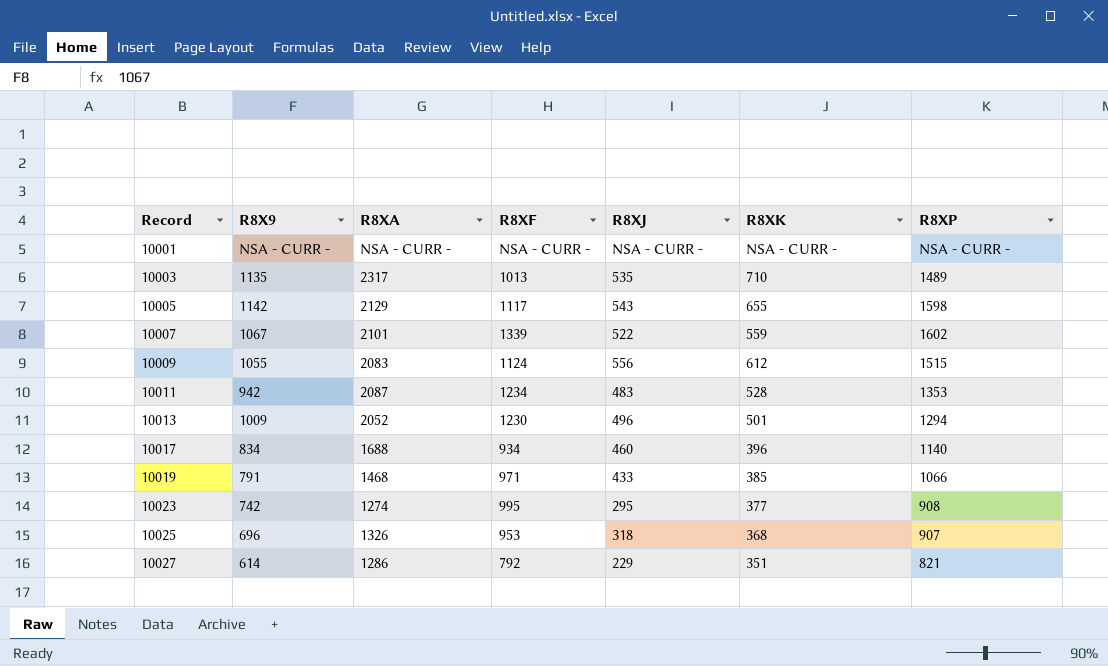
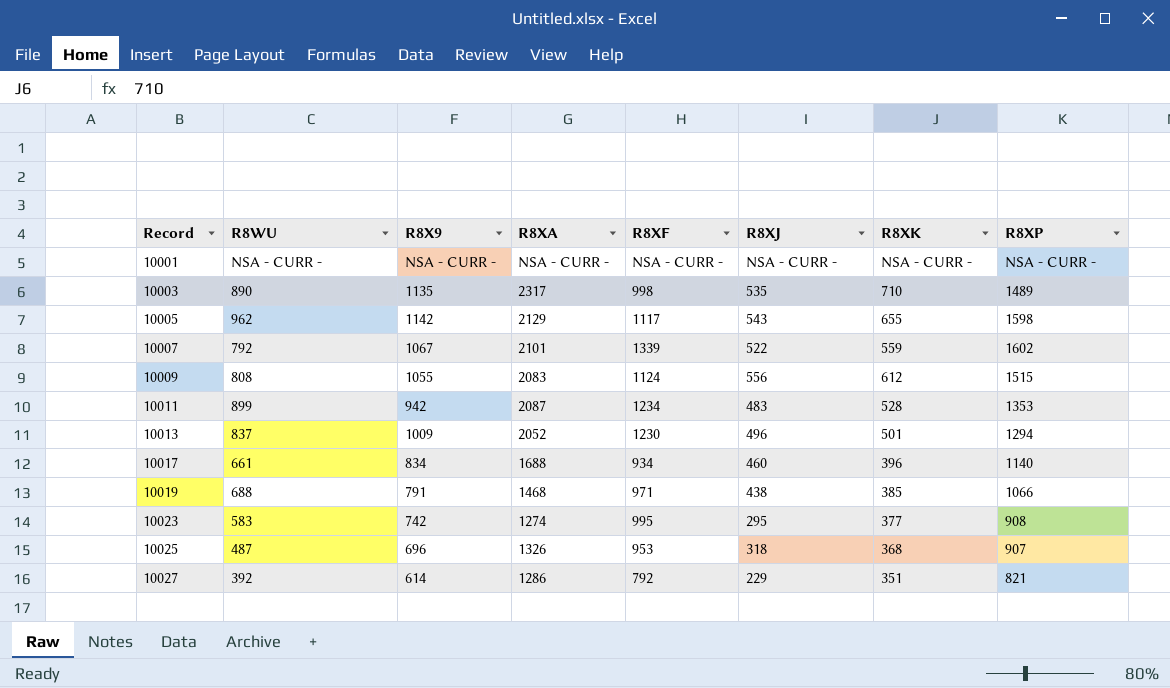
column R8WU | position: none -> 2
10003 | R8XF: 1013 -> 998
10019 | R8XJ: 433 -> 438

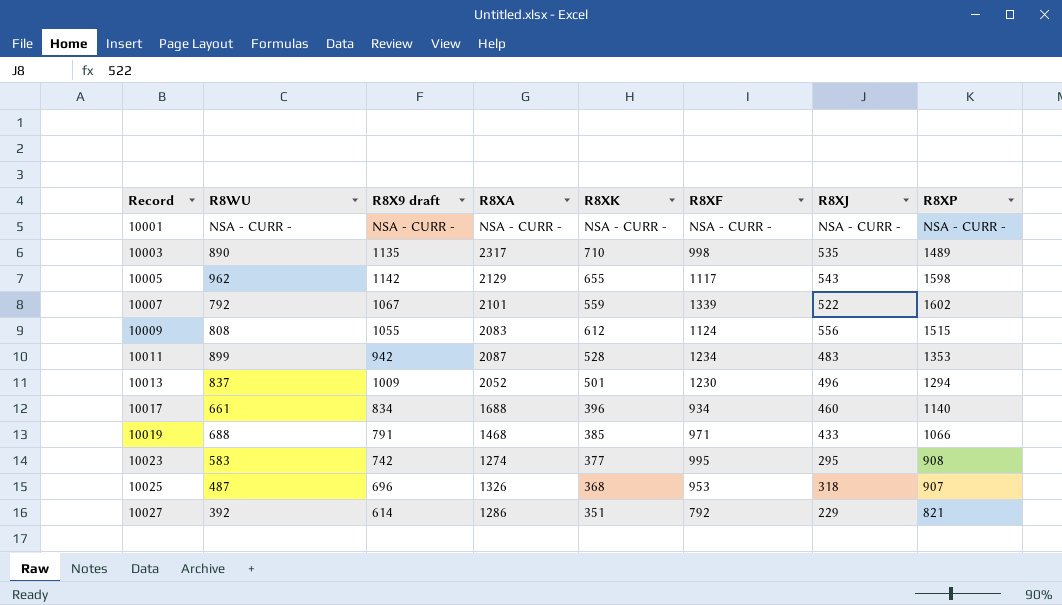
column name: R8X9 -> R8X9 draft
column R8XK | position: 7 -> 5
10019 | R8XJ: 438 -> 433

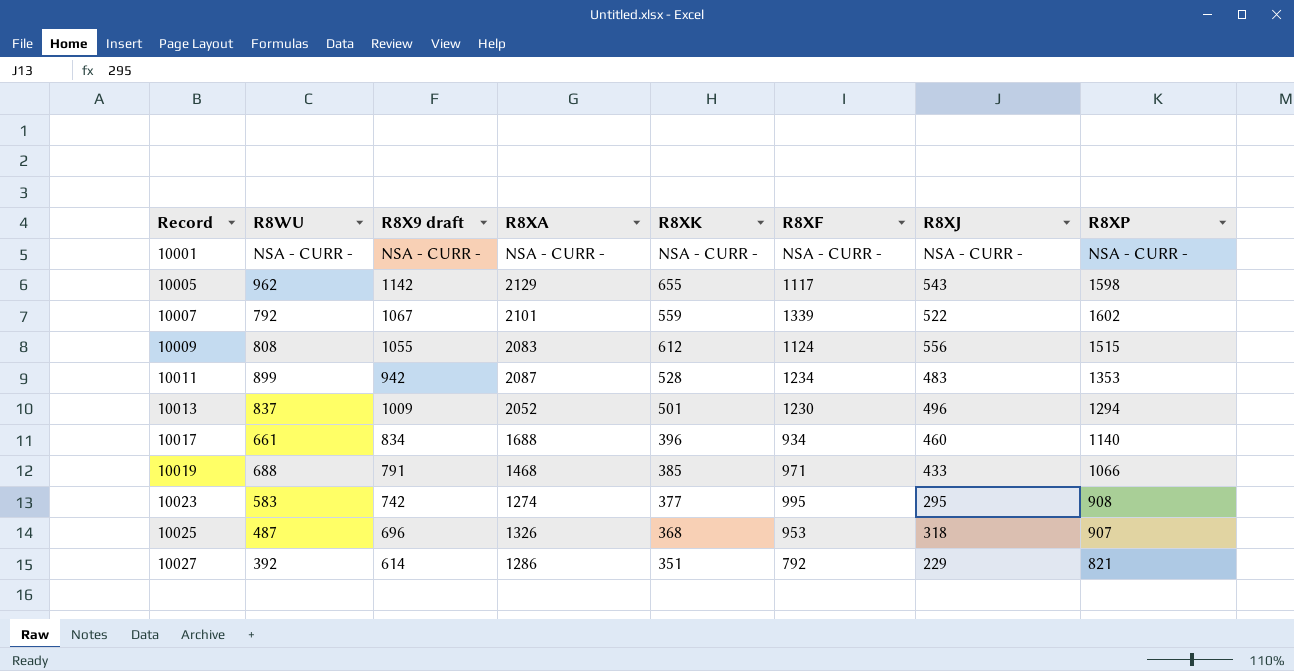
row 10003: 890 | 1135 | 2317 | 710 | 998 | 535 | 1489 -> none

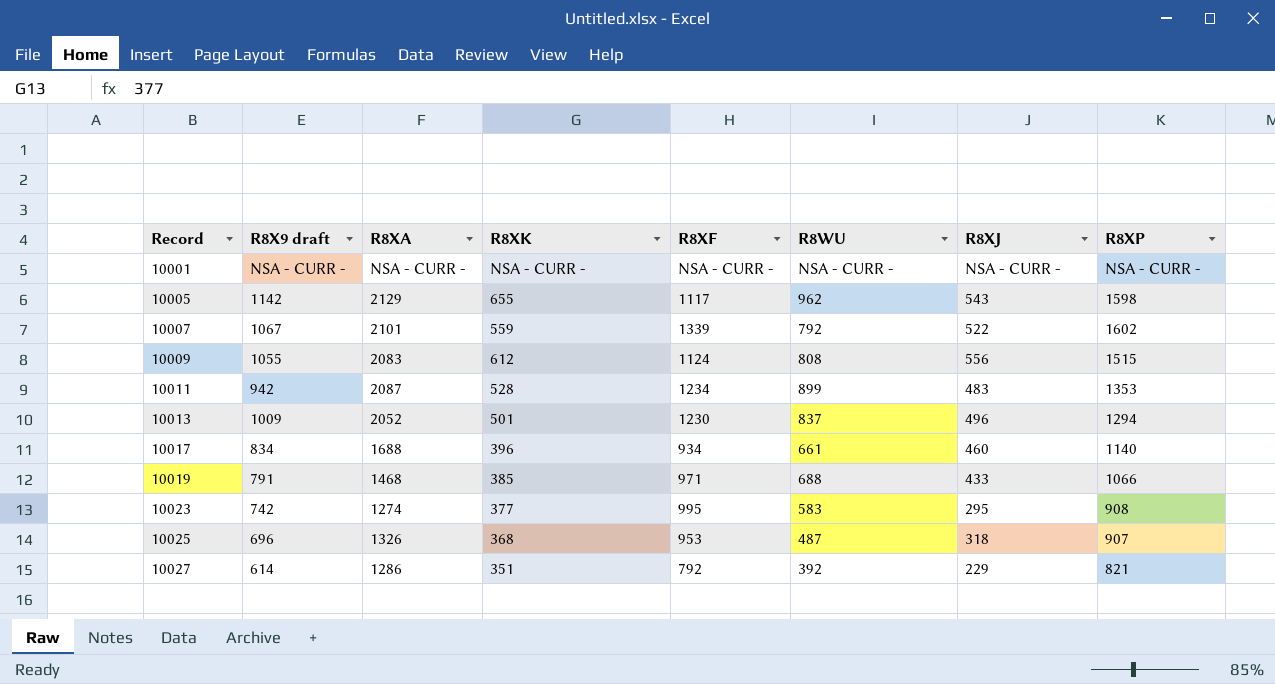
column R8WU | position: 2 -> 6

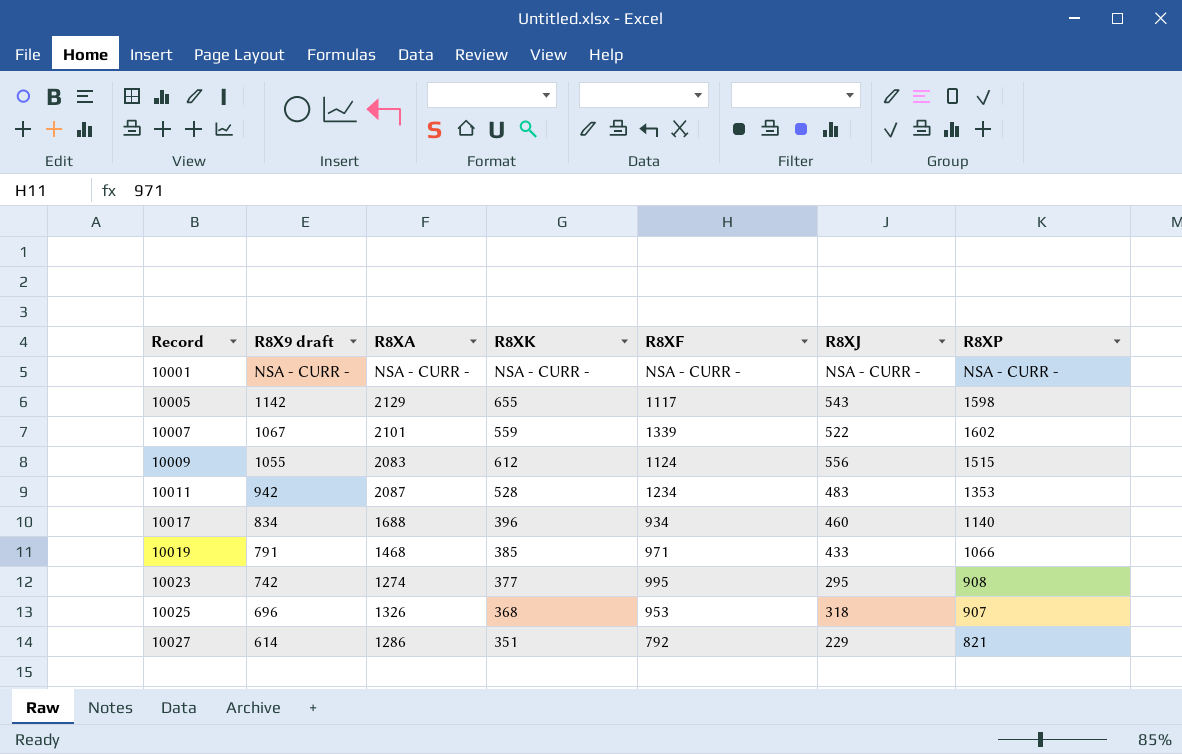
column R8WU | position: 6 -> none
row 10013: 1009 | 2052 | 501 | 1230 | 837 | 496 | 1294 -> none

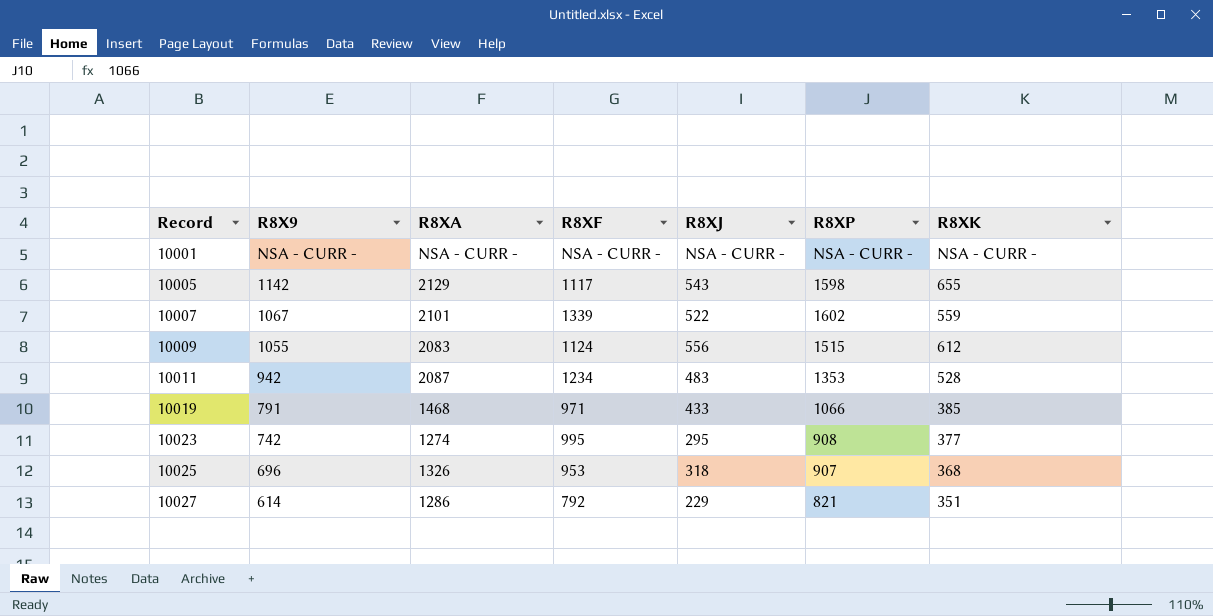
column name: R8X9 draft -> R8X9
column R8XK | position: 4 -> 7
row 10017: 834 | 1688 | 396 | 934 | 460 | 1140 -> none

